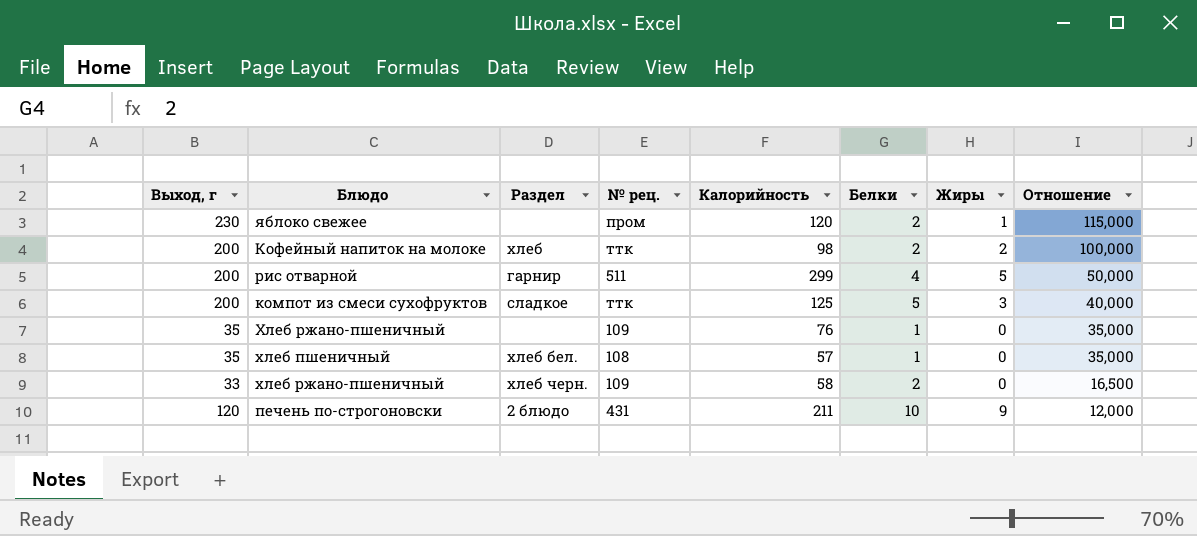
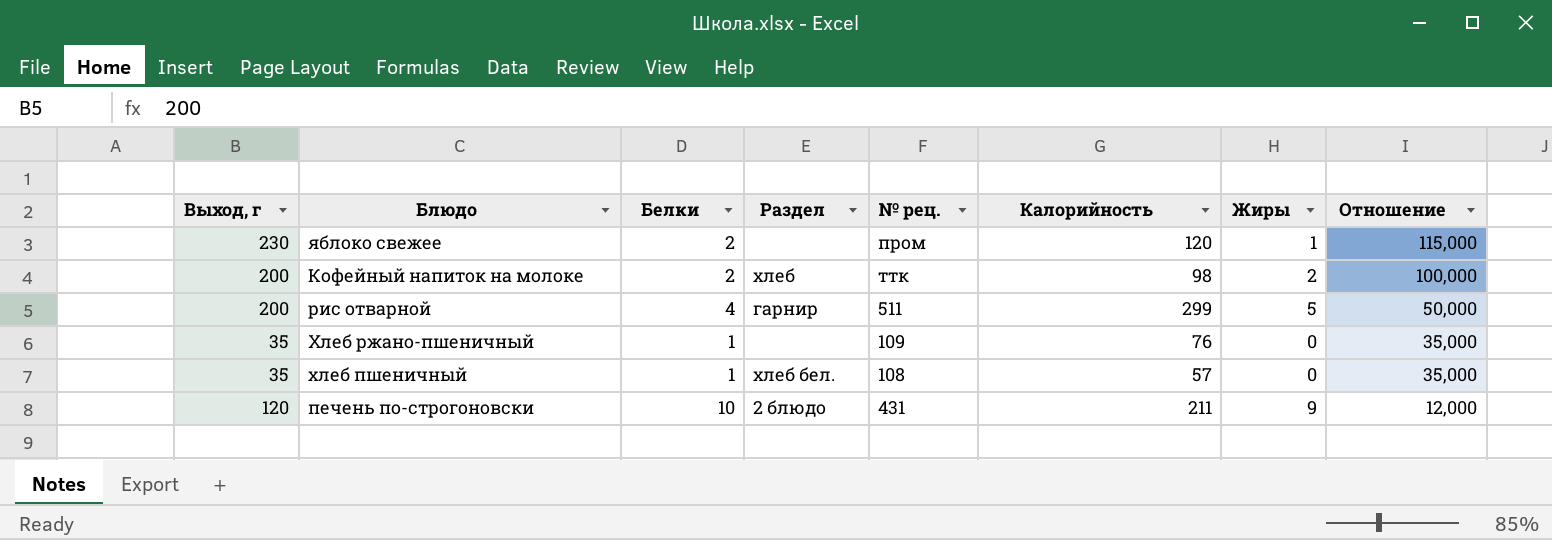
column Белки | position: 6 -> 3
row компот из смеси сухофруктов: 200 | сладкое | ттк | 125 | 5 | 3 | 40,000 -> none
row хлеб ржано-пшеничный: 33 | хлеб черн. | 109 | 58 | 2 | 0 | 16,500 -> none

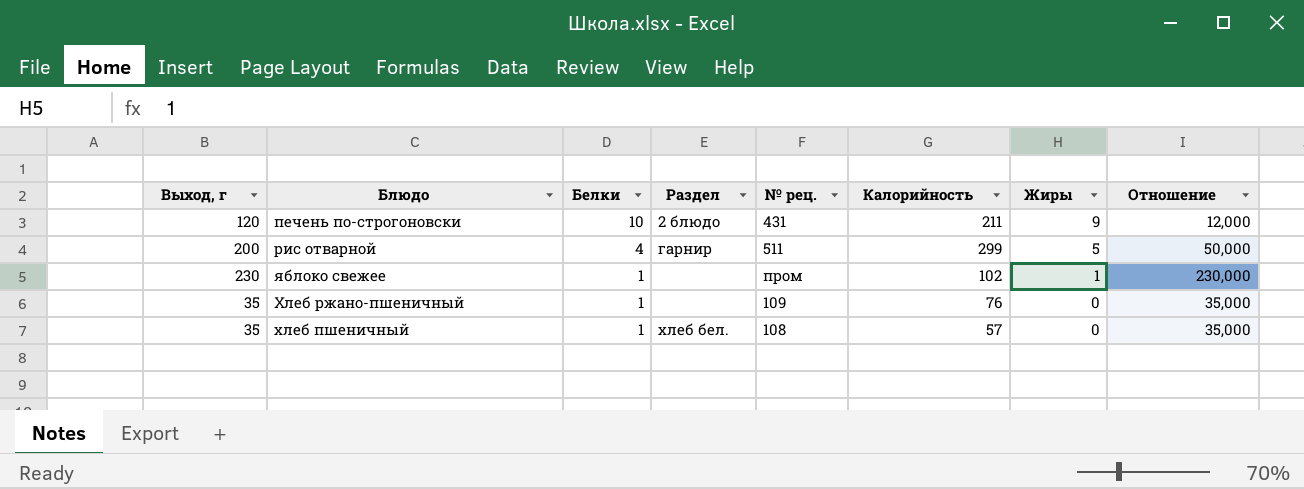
row order: Отношение descending -> Белки descending
row Кофейный напиток на молоке: 200 | 2 | хлеб | ттк | 98 | 2 | 100,000 -> none
яблоко свежее | Белки: 2 -> 1
яблоко свежее | Калорийность: 120 -> 102
яблоко свежее | Отношение: 115,000 -> 230,000

